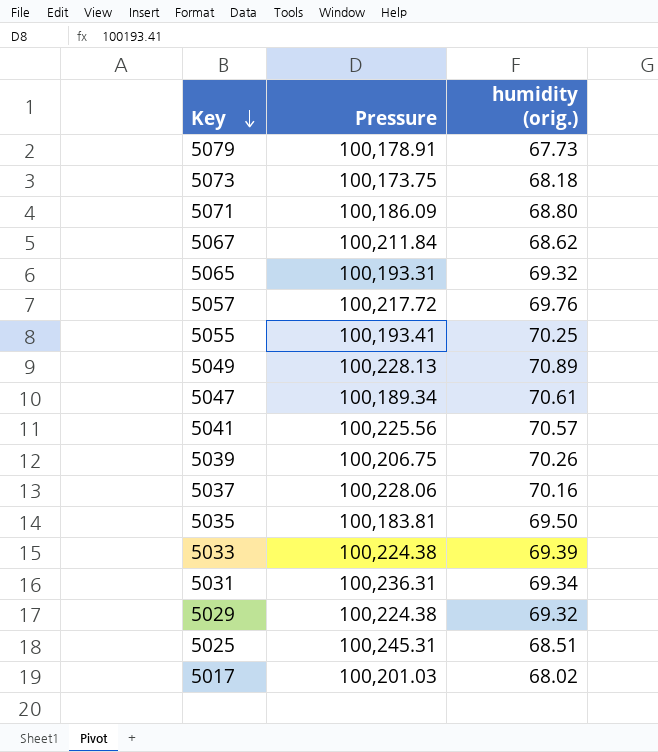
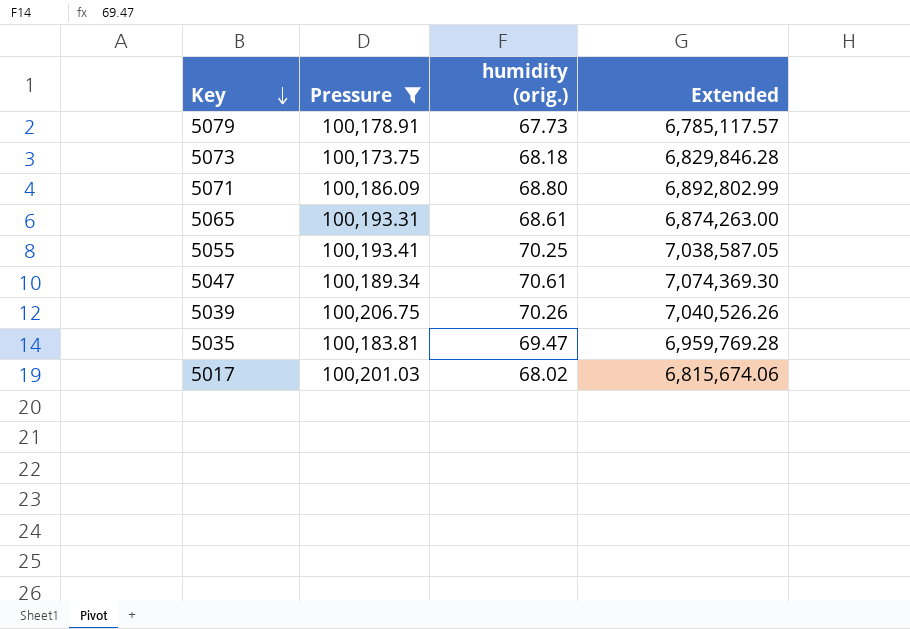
filter: none -> Pressure <= 100,206.75
column Extended | formula: none -> [Pressure] * [humidity (orig.)]
5065 | humidity (orig.): 69.32 -> 68.61
5035 | humidity (orig.): 69.50 -> 69.47

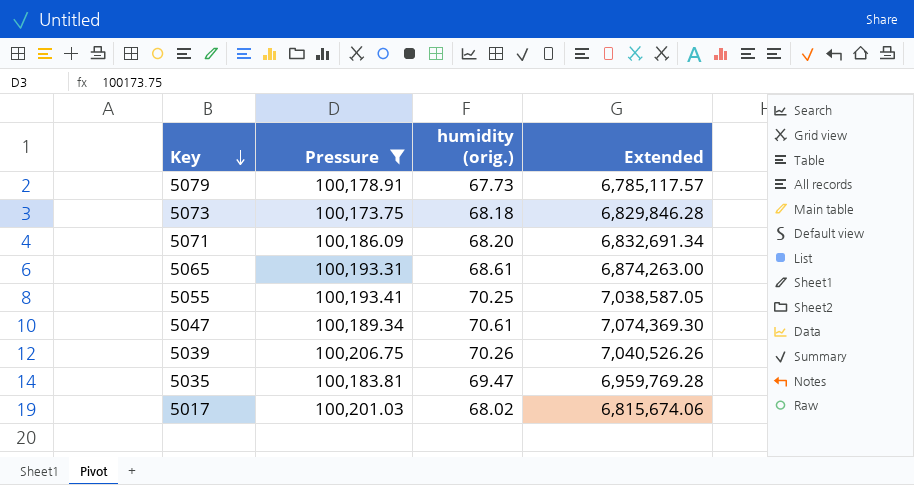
5071 | humidity (orig.): 68.80 -> 68.20
5071 | Extended: 6,892,802.99 -> 6,832,691.34

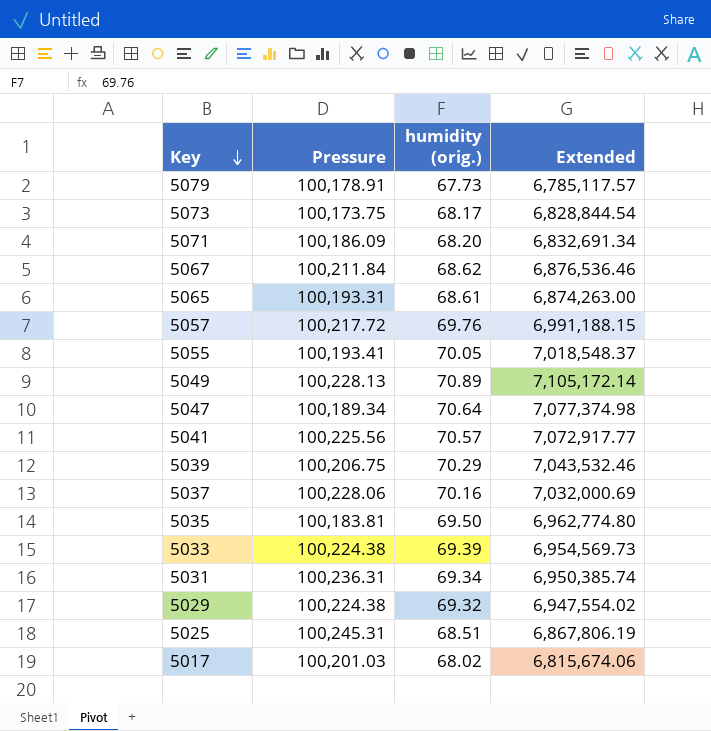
filter: Pressure <= 100,206.75 -> none
5073 | humidity (orig.): 68.18 -> 68.17
5073 | Extended: 6,829,846.28 -> 6,828,844.54
5055 | humidity (orig.): 70.25 -> 70.05
5055 | Extended: 7,038,587.05 -> 7,018,548.37
5047 | humidity (orig.): 70.61 -> 70.64
5047 | Extended: 7,074,369.30 -> 7,077,374.98
5039 | humidity (orig.): 70.26 -> 70.29
5039 | Extended: 7,040,526.26 -> 7,043,532.46
5035 | humidity (orig.): 69.47 -> 69.50
5035 | Extended: 6,959,769.28 -> 6,962,774.80

